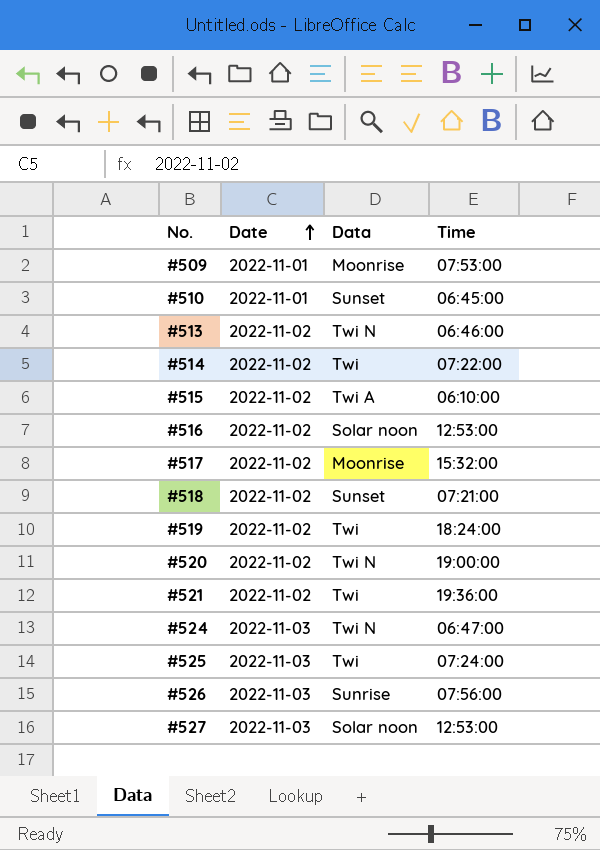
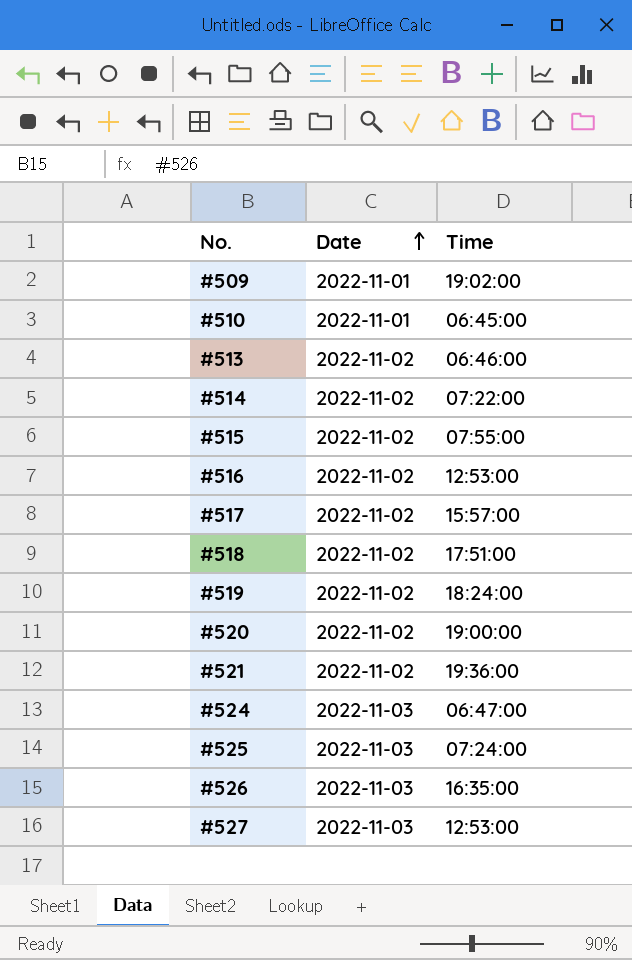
column Data | position: 3 -> none
#509 | Time: 07:53:00 -> 19:02:00
#515 | Time: 06:10:00 -> 07:55:00
#517 | Time: 15:32:00 -> 15:57:00
#518 | Time: 07:21:00 -> 17:51:00
#526 | Time: 07:56:00 -> 16:35:00

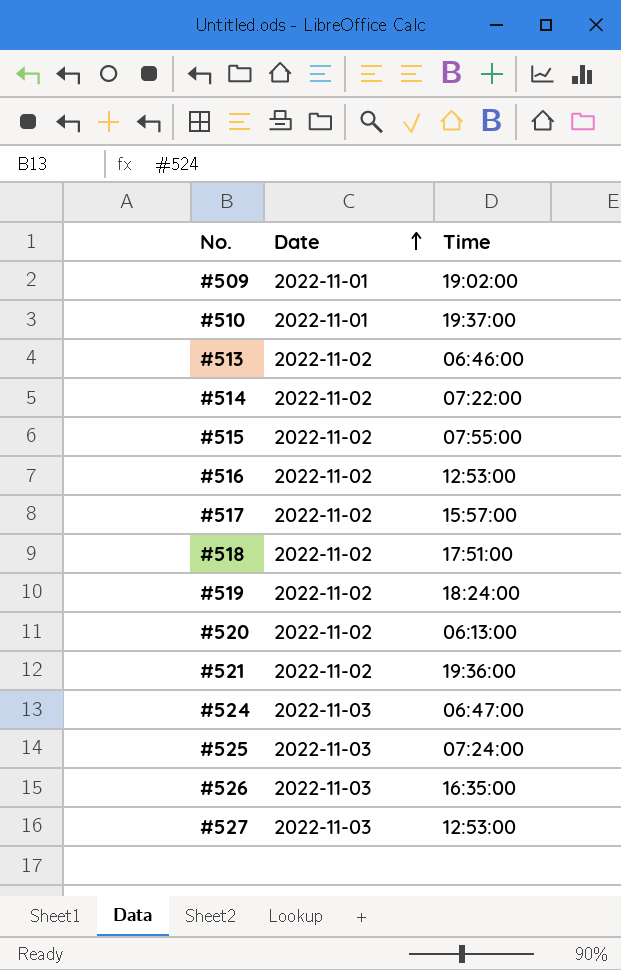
#510 | Time: 06:45:00 -> 19:37:00
#520 | Time: 19:00:00 -> 06:13:00

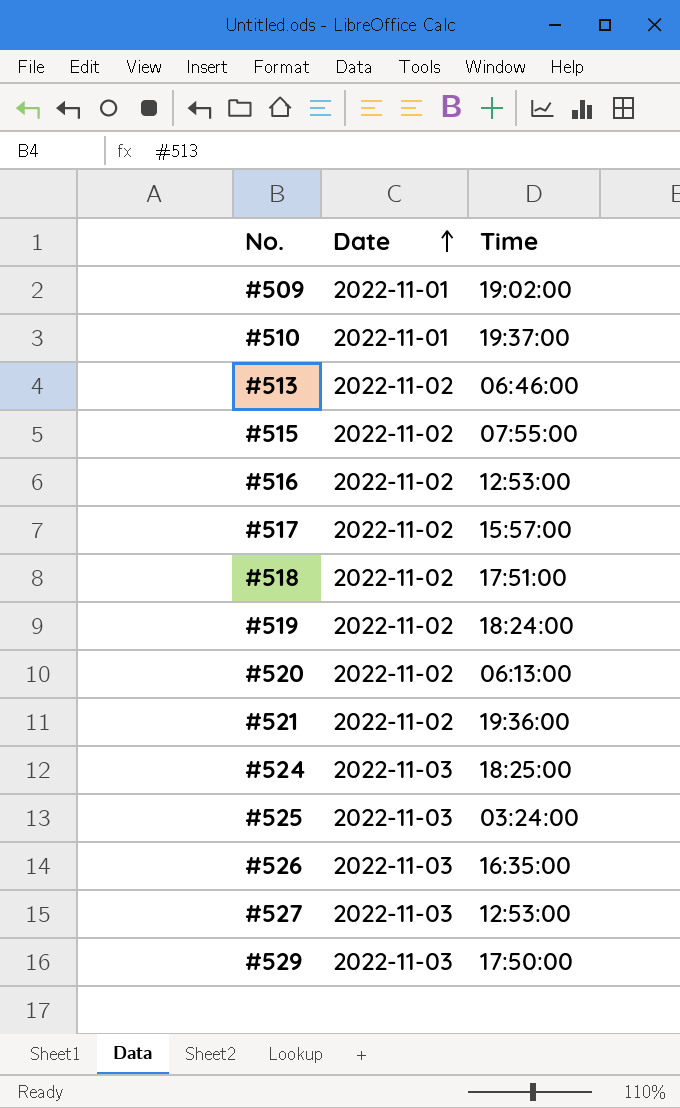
row #514: 2022-11-02 | 07:22:00 -> none
#524 | Time: 06:47:00 -> 18:25:00
#525 | Time: 07:24:00 -> 03:24:00
row #529: none -> 2022-11-03 | 17:50:00

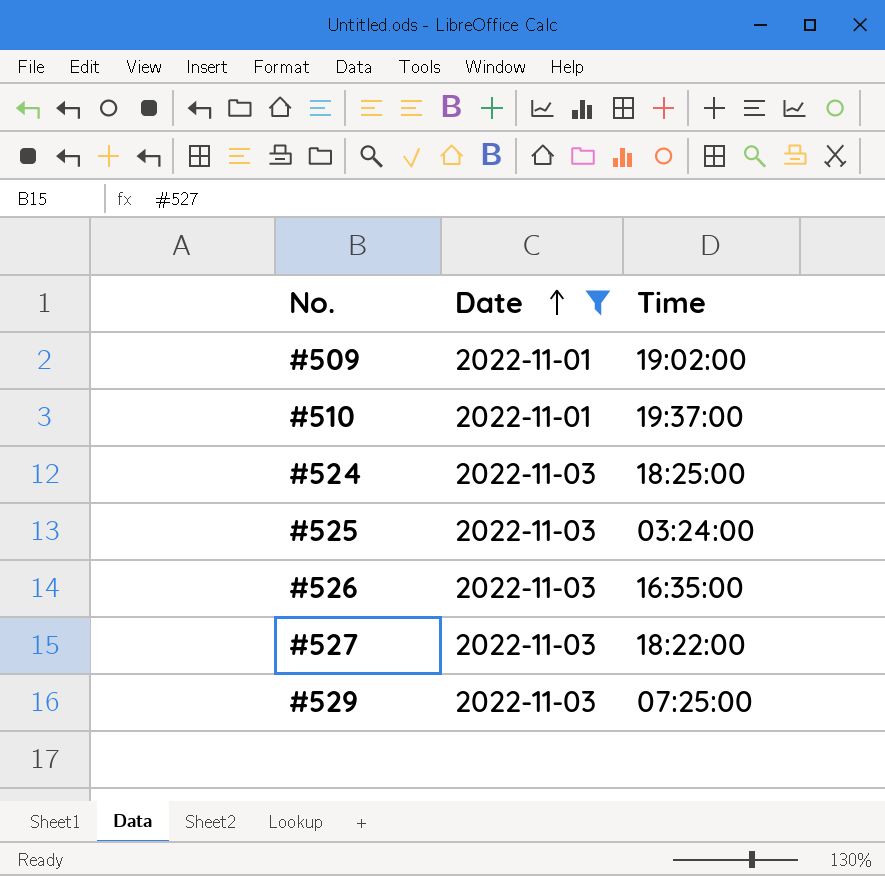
filter: none -> Date != 2022-11-02
#527 | Time: 12:53:00 -> 18:22:00
#529 | Time: 17:50:00 -> 07:25:00

